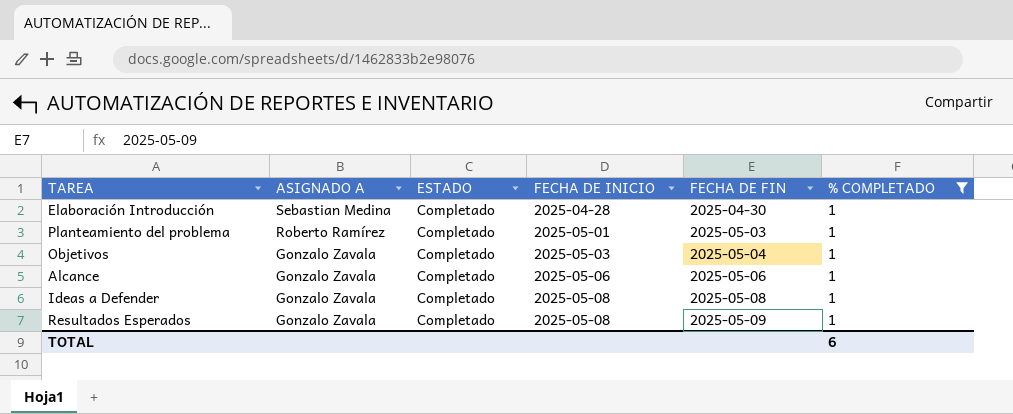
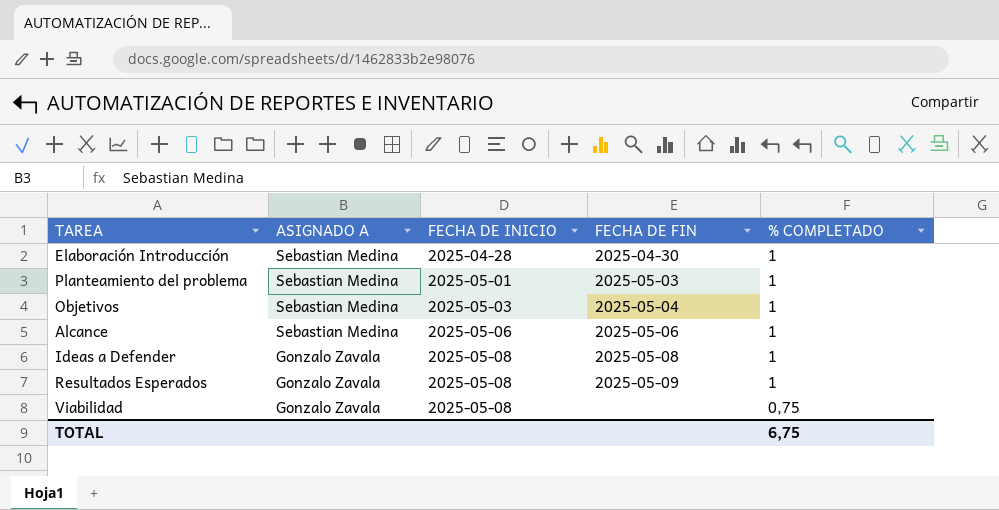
filter: % COMPLETADO = 1 -> none
column ESTADO | position: 3 -> none
Planteamiento del problema | ASIGNADO A: Roberto Ramírez -> Sebastian Medina
Objetivos | ASIGNADO A: Gonzalo Zavala -> Sebastian Medina
Alcance | ASIGNADO A: Gonzalo Zavala -> Sebastian Medina
TOTAL | % COMPLETADO: 6 -> 6,75

